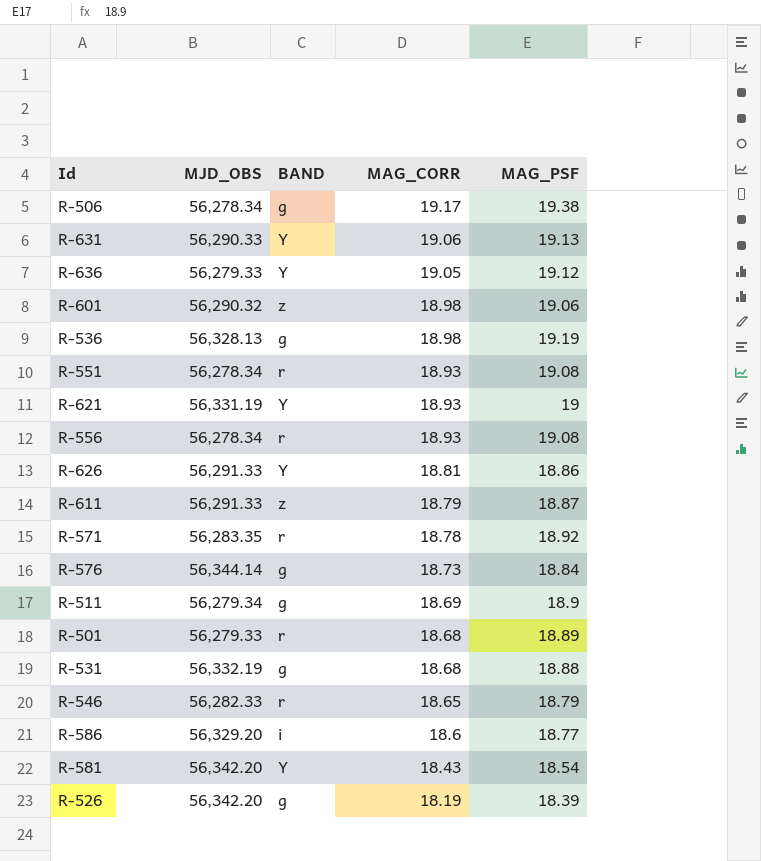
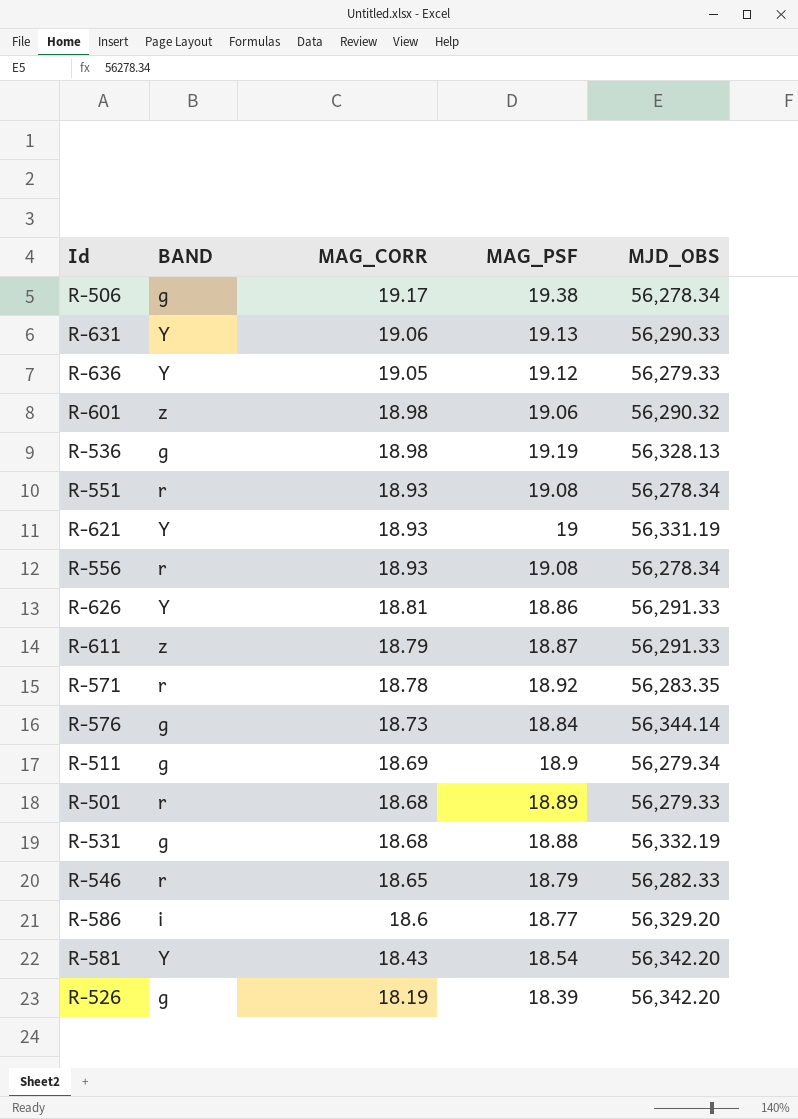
column MJD_OBS | position: 2 -> 5

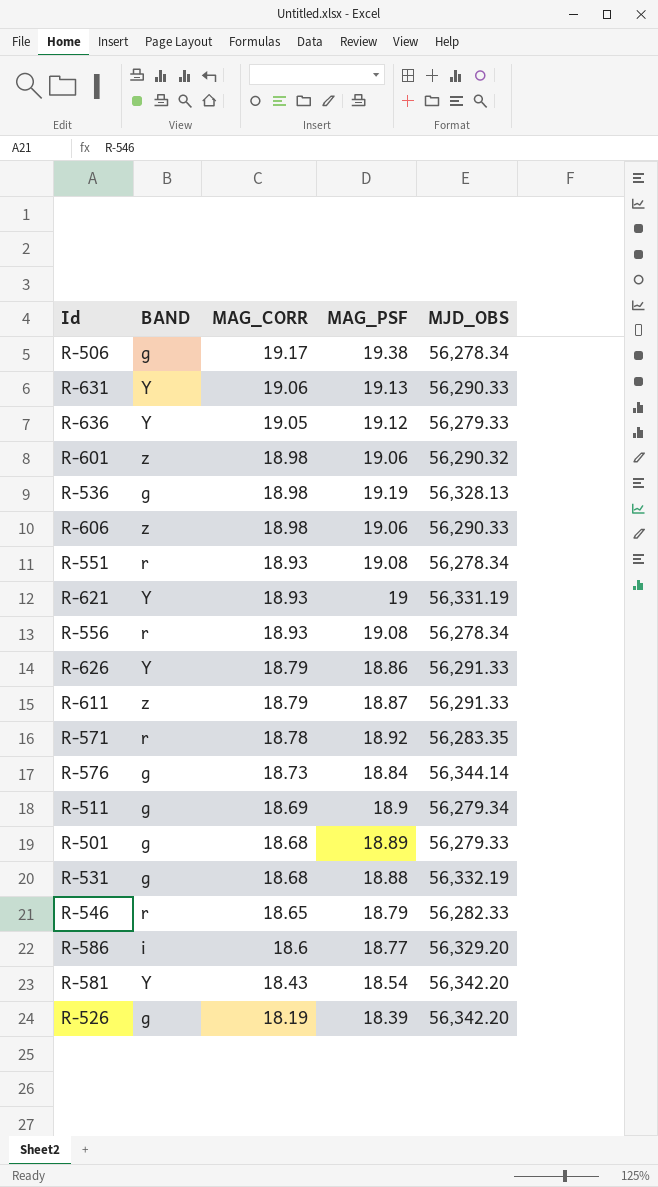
row R-606: none -> z | 18.98 | 19.06 | 56,290.33
R-626 | MAG_CORR: 18.81 -> 18.79
R-501 | BAND: r -> g

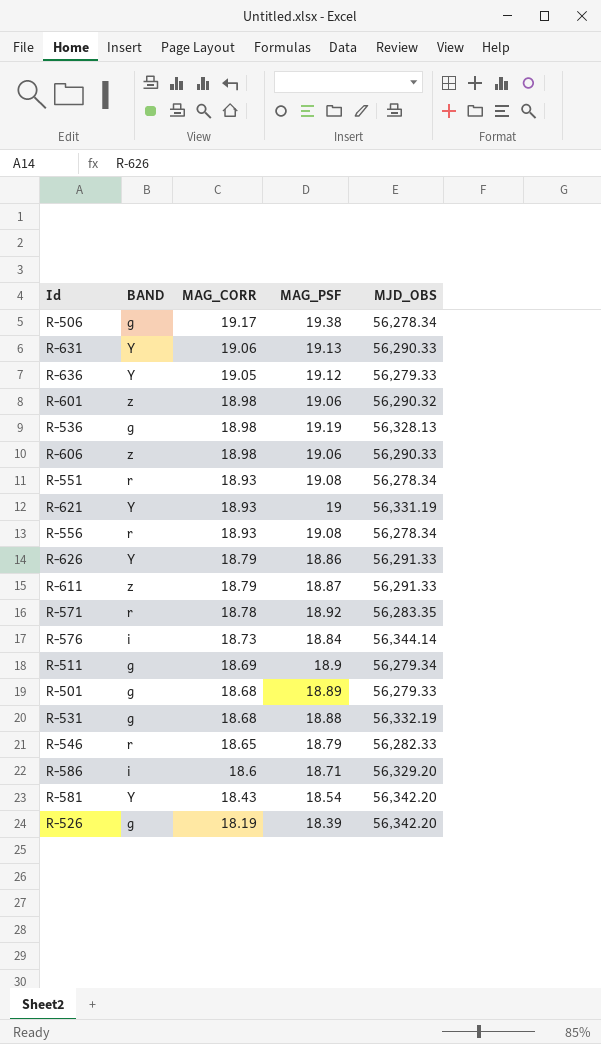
R-576 | BAND: g -> i
R-586 | MAG_PSF: 18.77 -> 18.71

